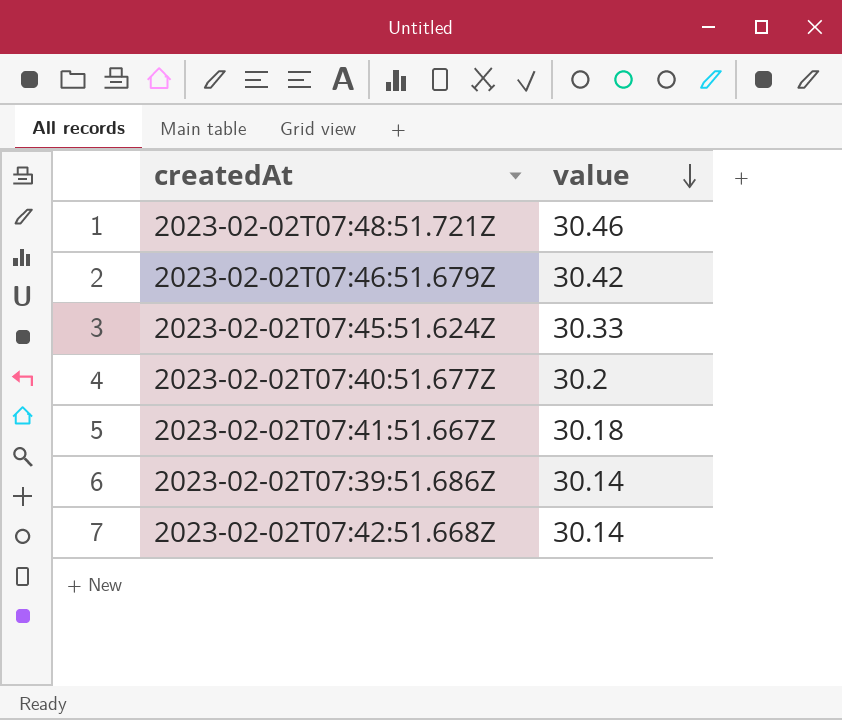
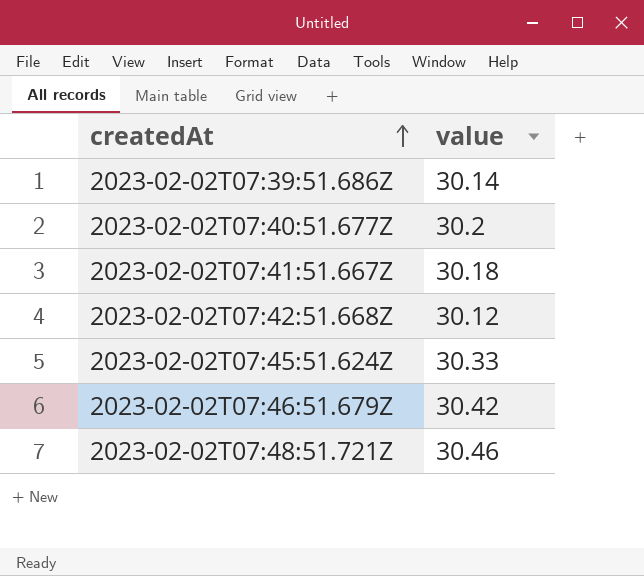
row order: value descending -> createdAt ascending
2023-02-02T07:42:51.668Z | value: 30.14 -> 30.12

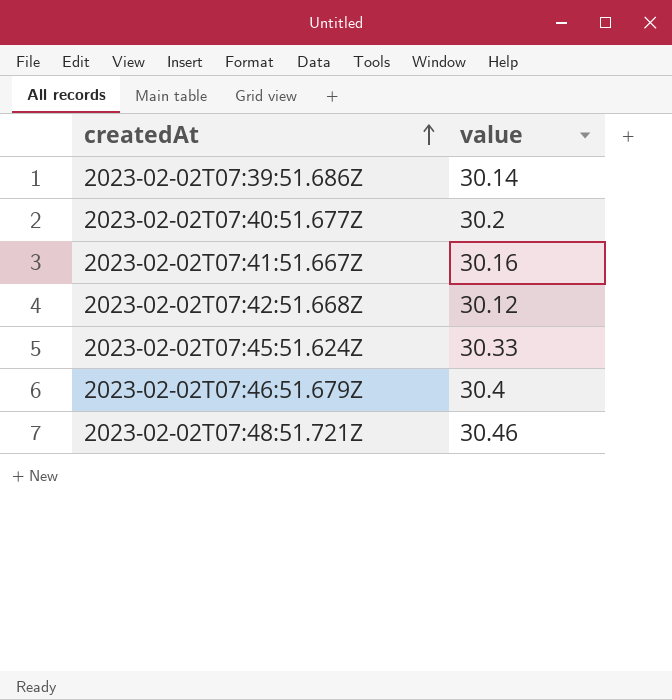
2023-02-02T07:41:51.667Z | value: 30.18 -> 30.16
2023-02-02T07:46:51.679Z | value: 30.42 -> 30.4

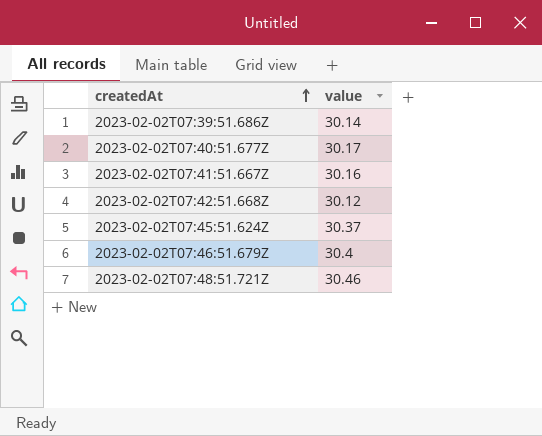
2023-02-02T07:40:51.677Z | value: 30.2 -> 30.17
2023-02-02T07:45:51.624Z | value: 30.33 -> 30.37

